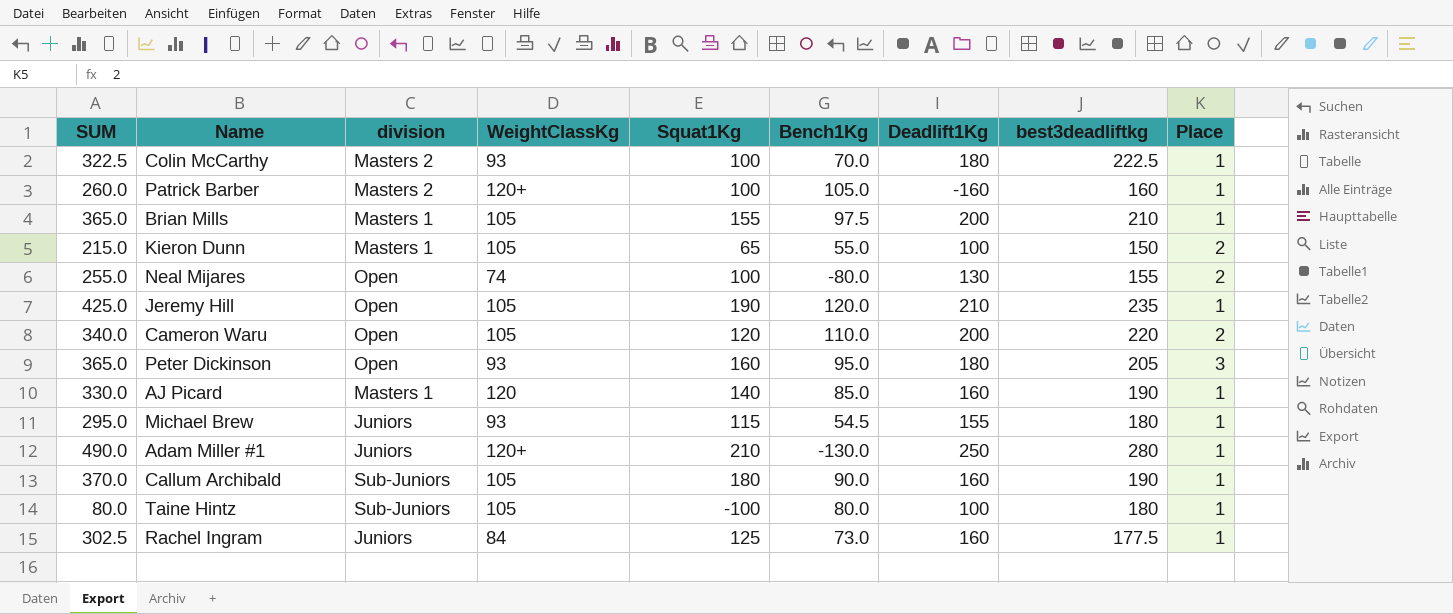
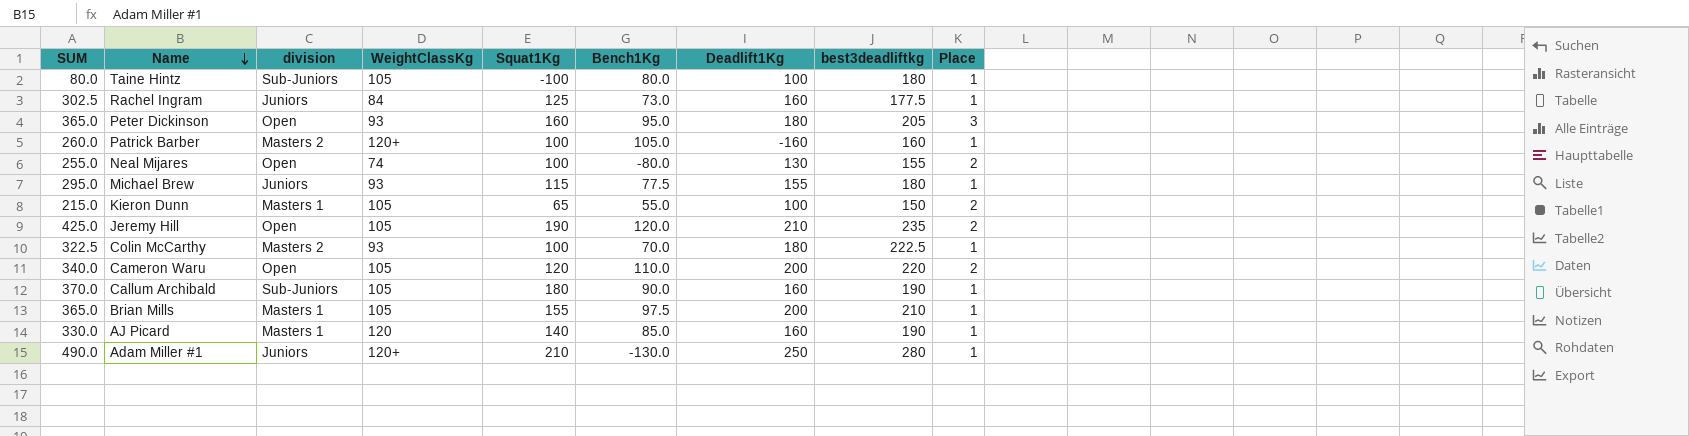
row order: none -> Name descending
Michael Brew | Bench1Kg: 54.5 -> 77.5
Jeremy Hill | Place: 1 -> 2

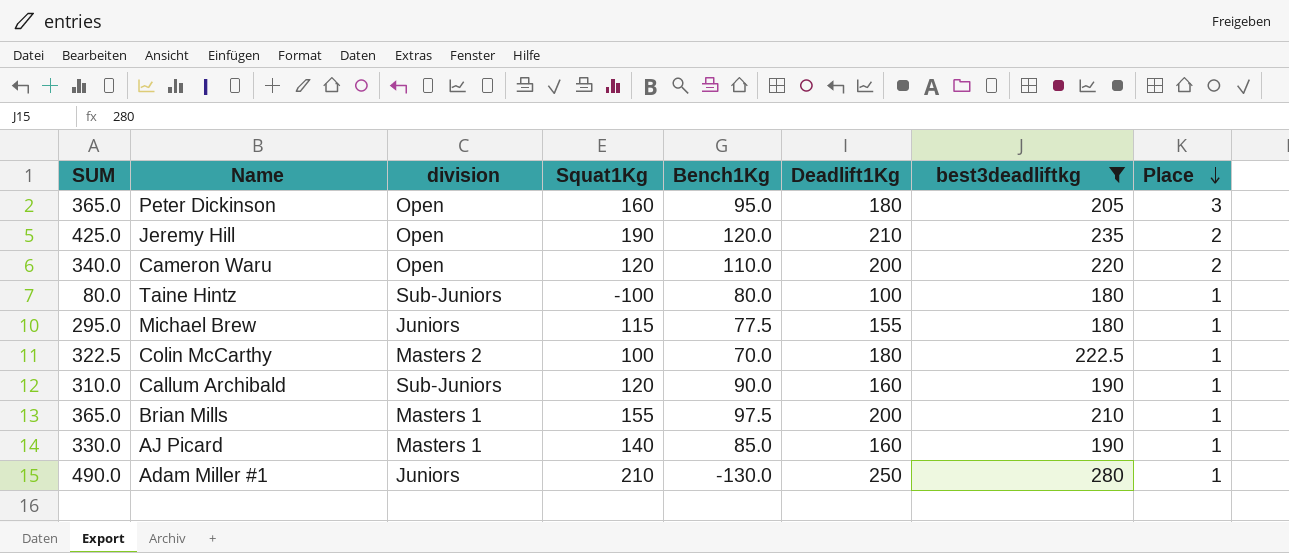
filter: none -> best3deadliftkg >= 180
row order: Name descending -> Place descending
column WeightClassKg | position: 4 -> none
Callum Archibald | SUM: 370.0 -> 310.0
Callum Archibald | Squat1Kg: 180 -> 120

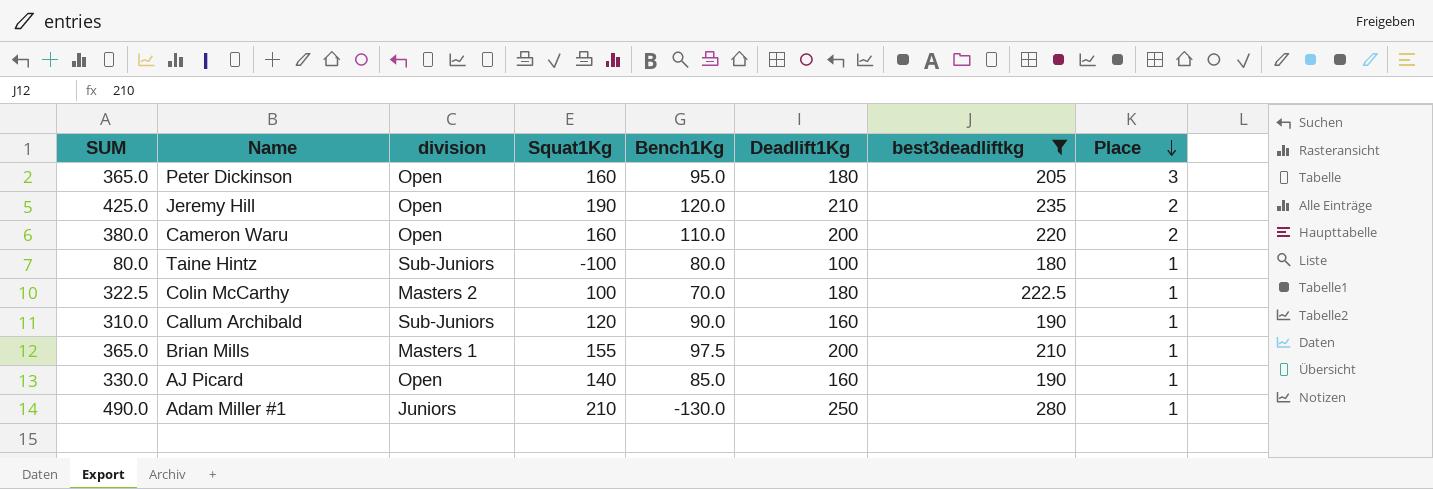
row Michael Brew: 295.0 | Juniors | 115 | 77.5 | 155 | 180 | 1 -> none
Cameron Waru | SUM: 340.0 -> 380.0
Cameron Waru | Squat1Kg: 120 -> 160
AJ Picard | division: Masters 1 -> Open

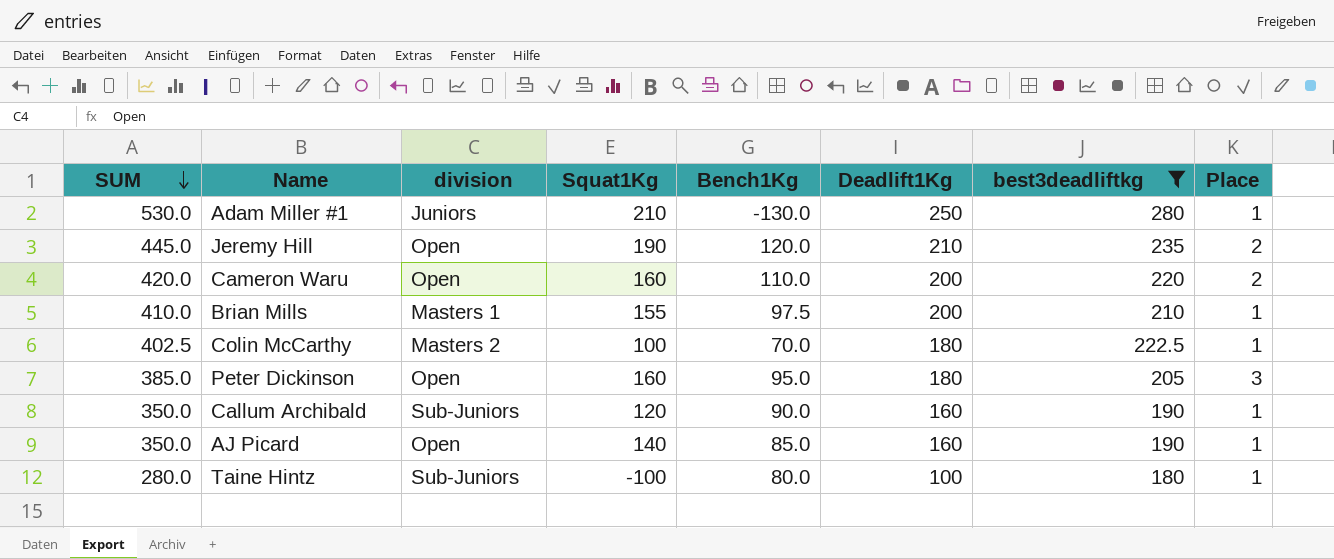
row order: Place descending -> SUM descending
column SUM | formula: [Squat1Kg] + [best3deadliftkg] -> [Deadlift1Kg] + [best3deadliftkg]

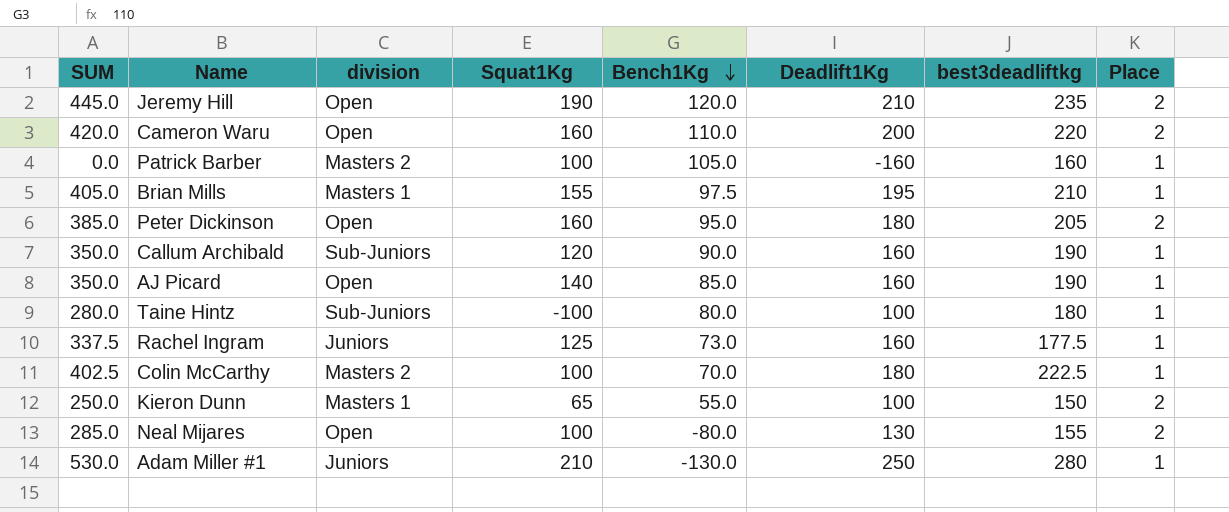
filter: best3deadliftkg >= 180 -> none
row order: SUM descending -> Bench1Kg descending
Brian Mills | SUM: 410.0 -> 405.0
Brian Mills | Deadlift1Kg: 200 -> 195
Peter Dickinson | Place: 3 -> 2

